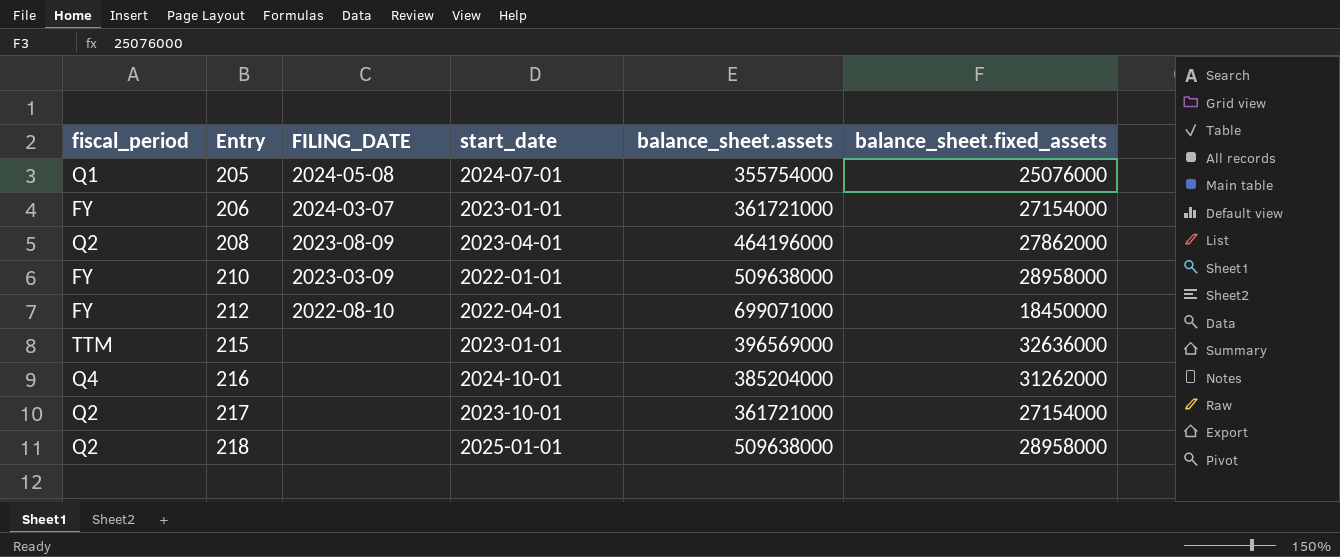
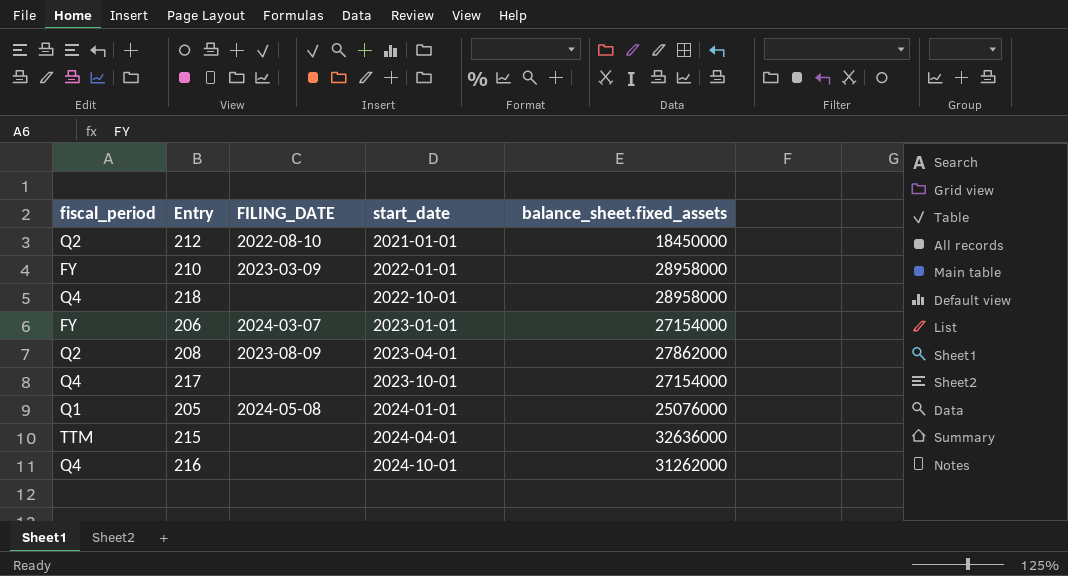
row order: Entry ascending -> start_date ascending
column balance_sheet.assets | position: 5 -> none
212 | fiscal_period: FY -> Q2
212 | start_date: 2022-04-01 -> 2021-01-01
218 | fiscal_period: Q2 -> Q4
218 | start_date: 2025-01-01 -> 2022-10-01
217 | fiscal_period: Q2 -> Q4
205 | start_date: 2024-07-01 -> 2024-01-01
215 | start_date: 2023-01-01 -> 2024-04-01

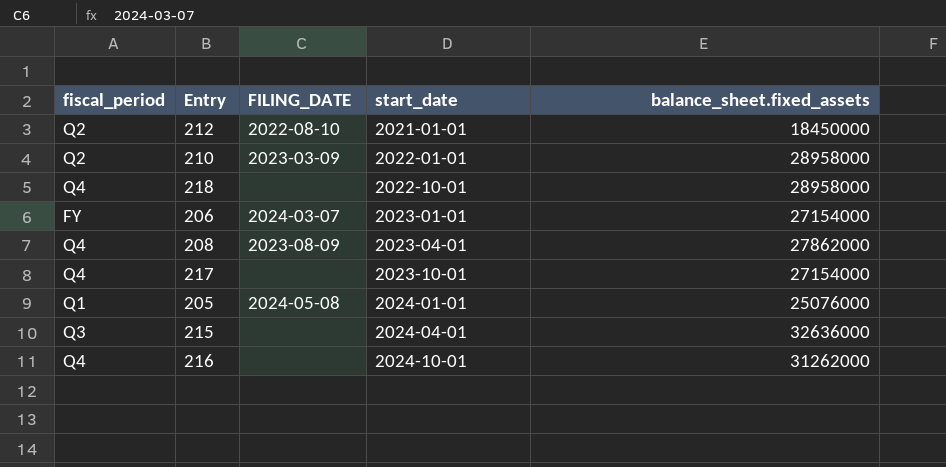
210 | fiscal_period: FY -> Q2
208 | fiscal_period: Q2 -> Q4
215 | fiscal_period: TTM -> Q3

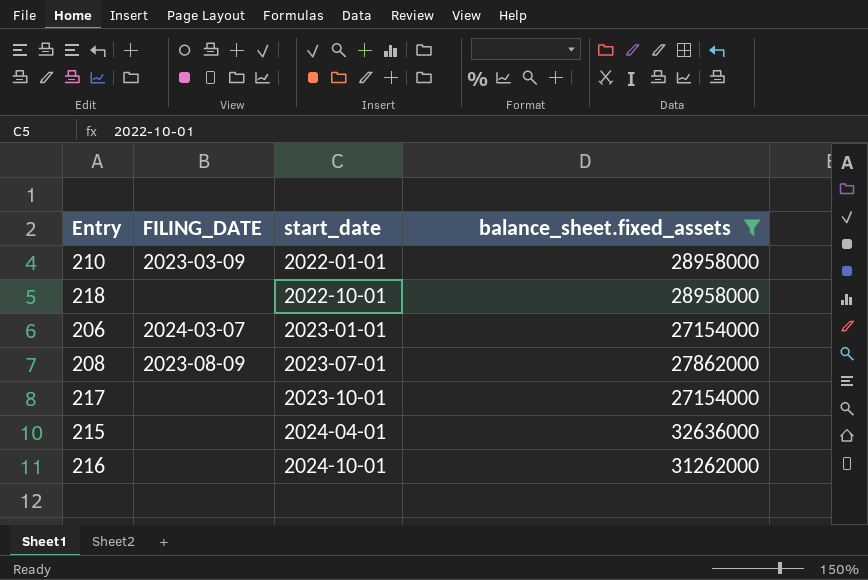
filter: none -> balance_sheet.fixed_assets >= 27154000
column fiscal_period | position: 1 -> none
208 | start_date: 2023-04-01 -> 2023-07-01

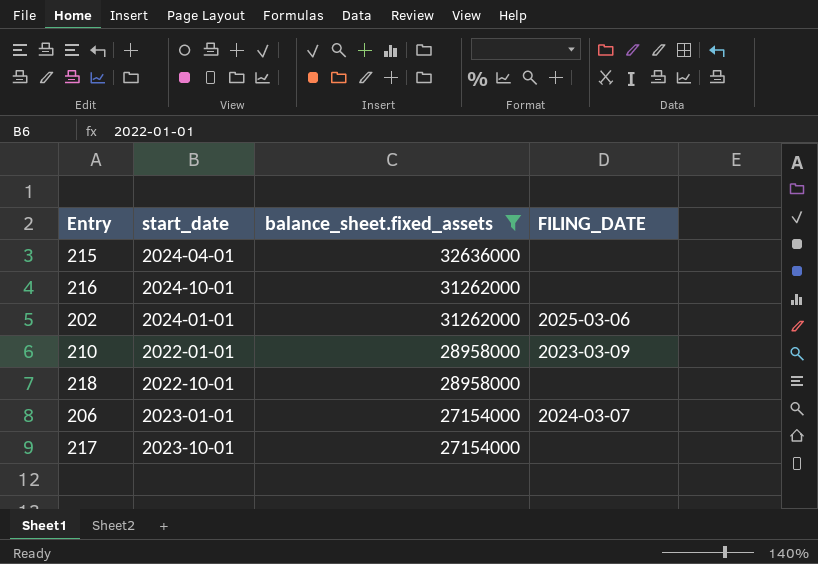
row order: start_date ascending -> balance_sheet.fixed_assets descending
column FILING_DATE | position: 2 -> 4
row 208: 2023-08-09 | 2023-07-01 | 27862000 -> none
row 202: none -> 2024-01-01 | 31262000 | 2025-03-06

